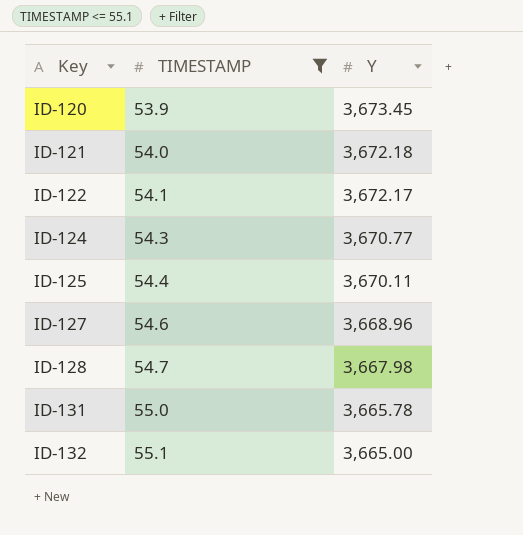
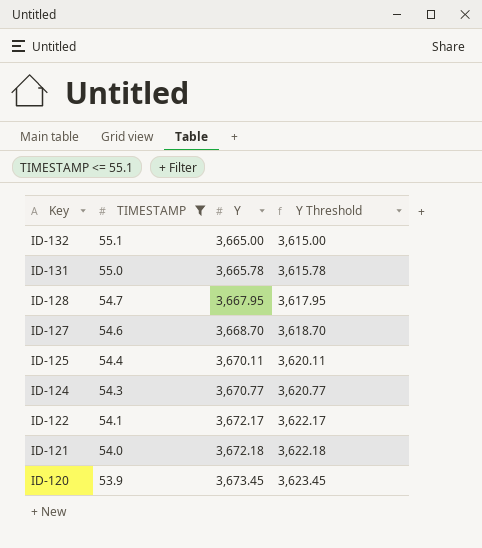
row order: Key ascending -> Key descending
column Y Threshold | formula: none -> [Y] - 50
ID-128 | Y: 3,667.98 -> 3,667.95
ID-127 | Y: 3,668.96 -> 3,668.70

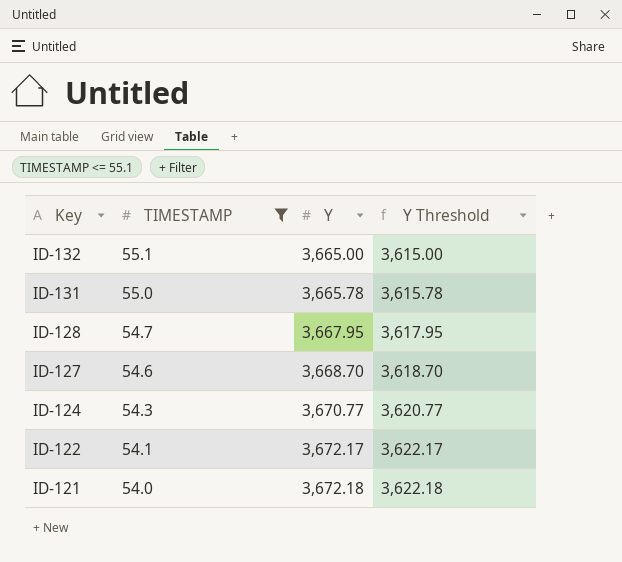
row ID-125: 54.4 | 3,670.11 | 3,620.11 -> none
row ID-120: 53.9 | 3,673.45 | 3,623.45 -> none

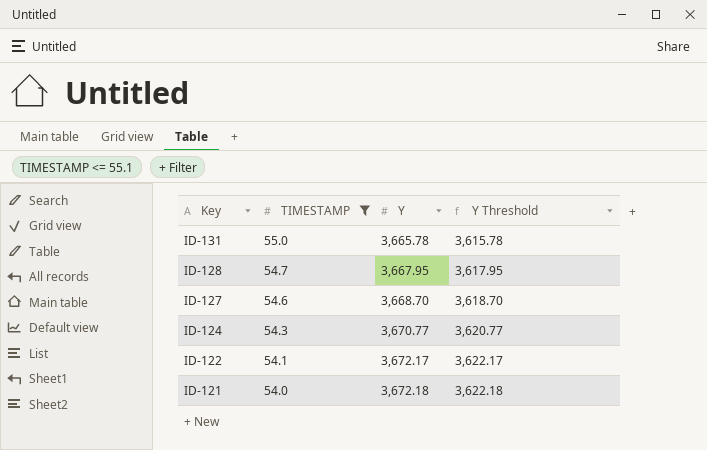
row ID-132: 55.1 | 3,665.00 | 3,615.00 -> none

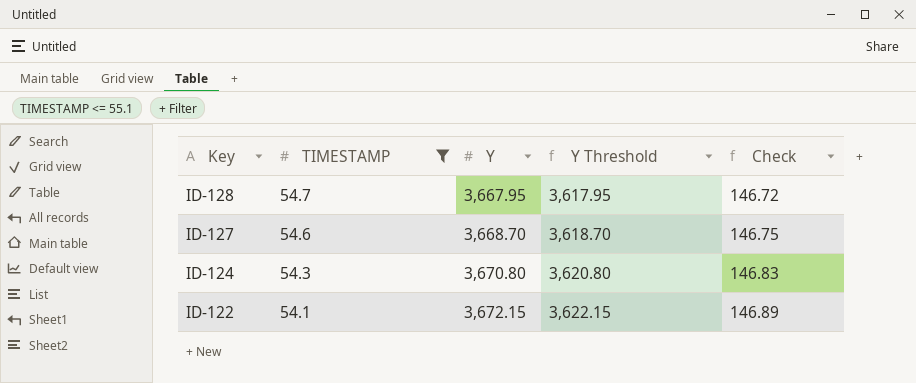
column Check | formula: none -> [Y] * 0.04
row ID-131: 55.0 | 3,665.78 | 3,615.78 -> none
row ID-121: 54.0 | 3,672.18 | 3,622.18 -> none
ID-124 | Y: 3,670.77 -> 3,670.80
ID-124 | Y Threshold: 3,620.77 -> 3,620.80
ID-122 | Y: 3,672.17 -> 3,672.15
ID-122 | Y Threshold: 3,622.17 -> 3,622.15

